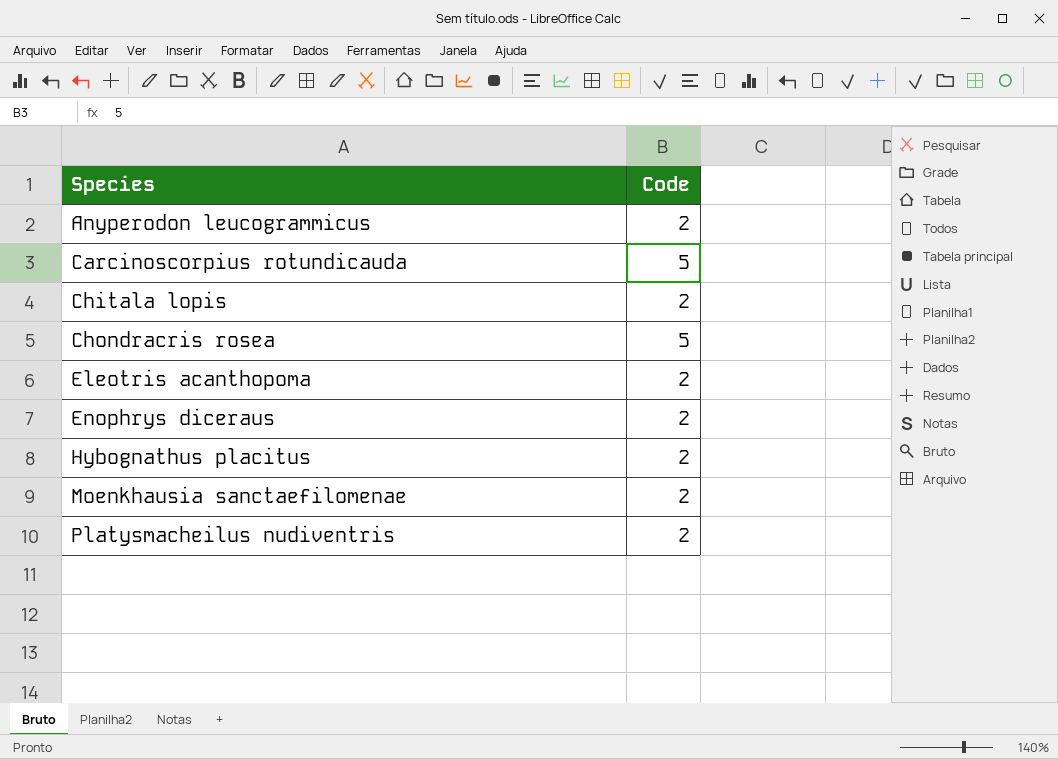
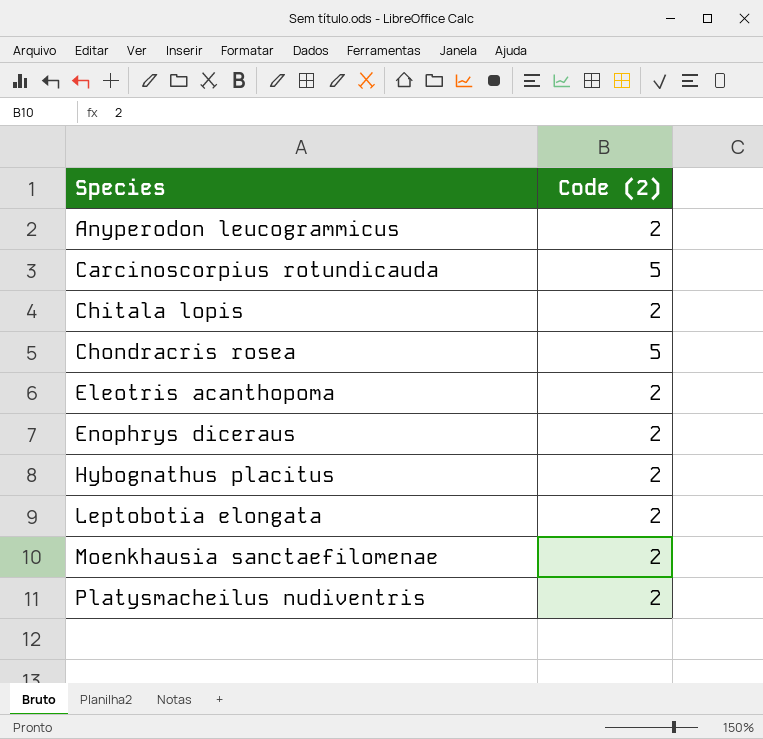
column name: Code -> Code (2)
row Leptobotia elongata: none -> 2

